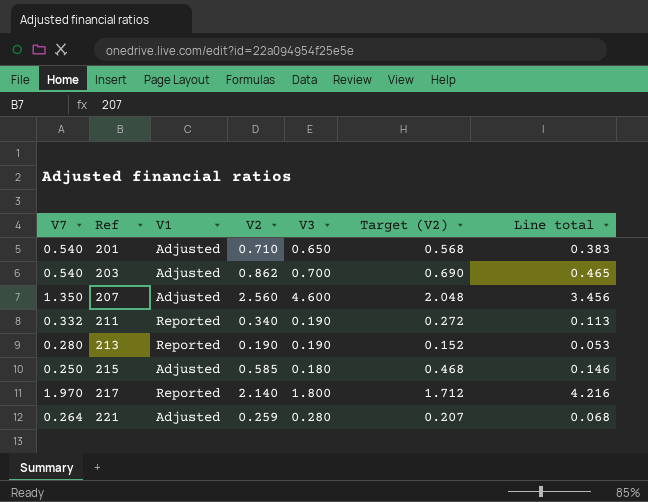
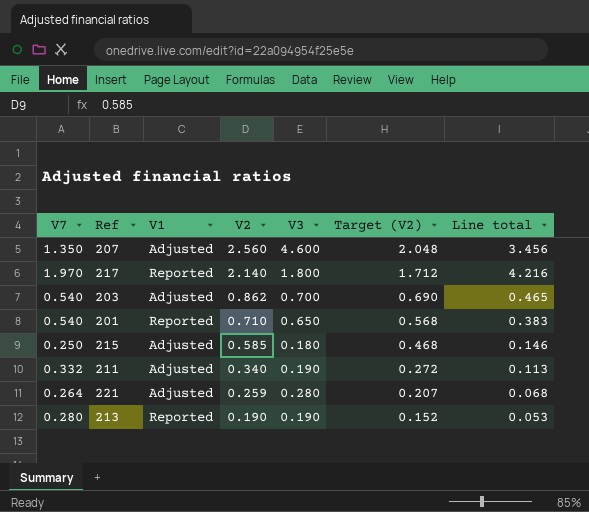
row order: Ref ascending -> V2 descending
201 | V1: Adjusted -> Reported
211 | V1: Reported -> Adjusted

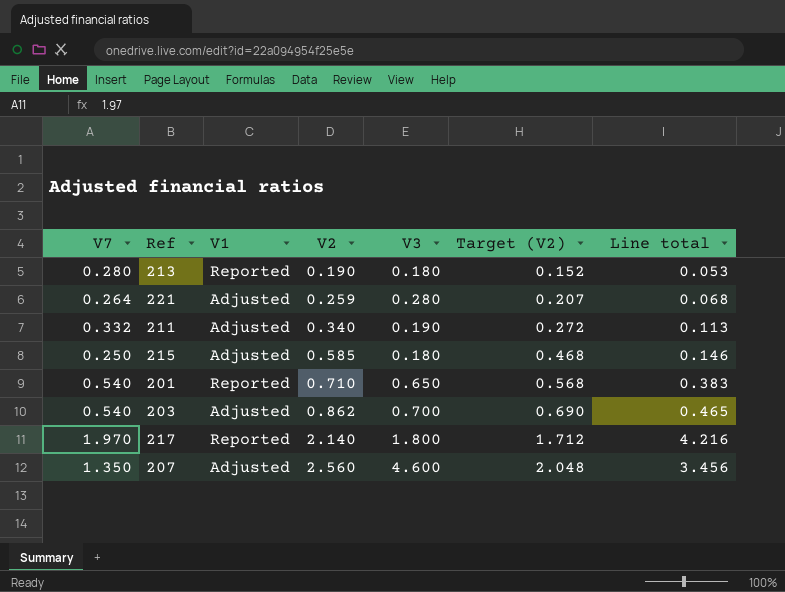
row order: V2 descending -> V2 ascending
213 | V3: 0.190 -> 0.180

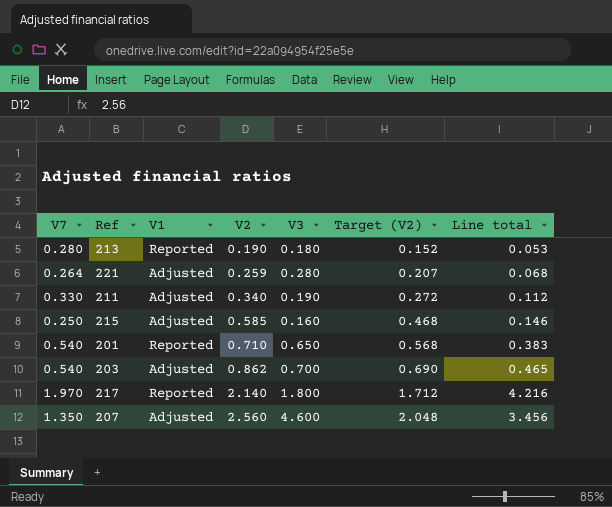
211 | V7: 0.332 -> 0.330
211 | Line total: 0.113 -> 0.112
215 | V3: 0.180 -> 0.160

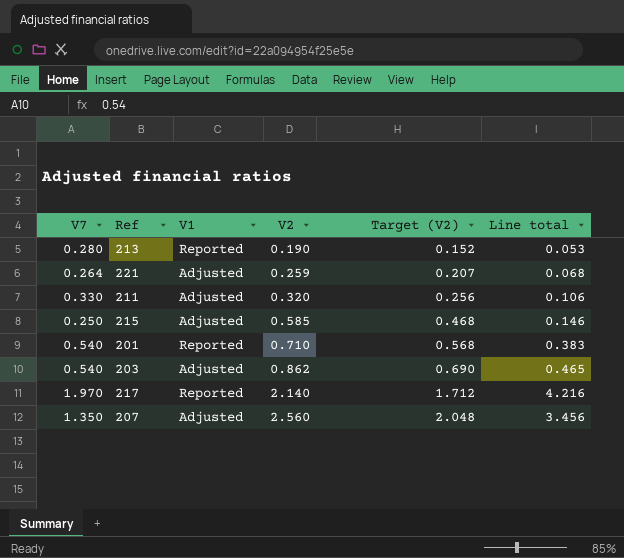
column V3 | position: 5 -> none
211 | V2: 0.340 -> 0.320
211 | Target (V2): 0.272 -> 0.256
211 | Line total: 0.112 -> 0.106

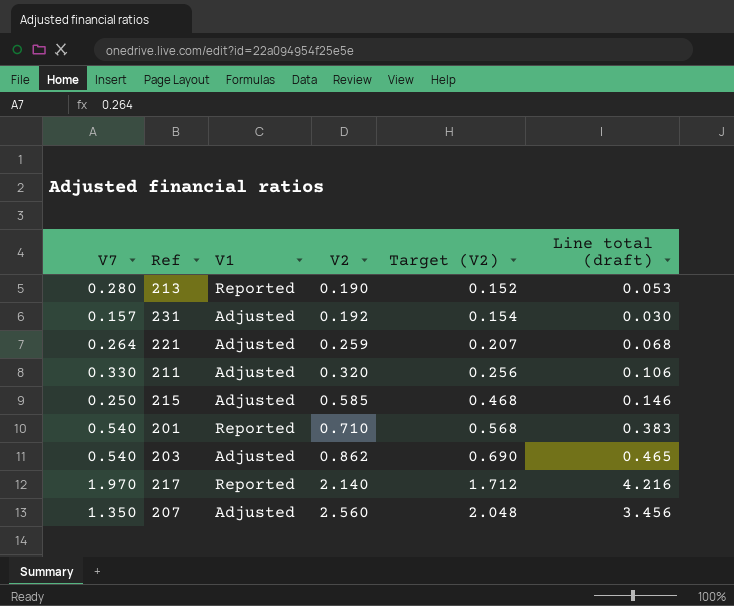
column name: Line total -> Line total (draft)
row 231: none -> 0.157 | Adjusted | 0.192 | 0.154 | 0.030

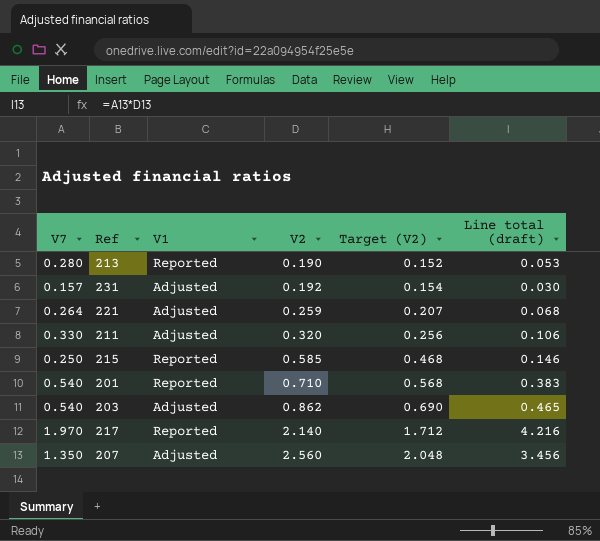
215 | V1: Adjusted -> Reported

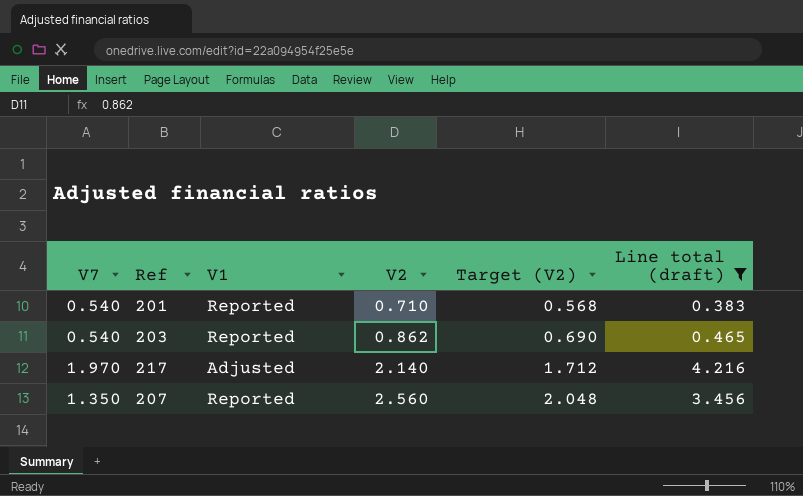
filter: none -> Line total (draft) >= 0.383
203 | V1: Adjusted -> Reported
217 | V1: Reported -> Adjusted
207 | V1: Adjusted -> Reported

